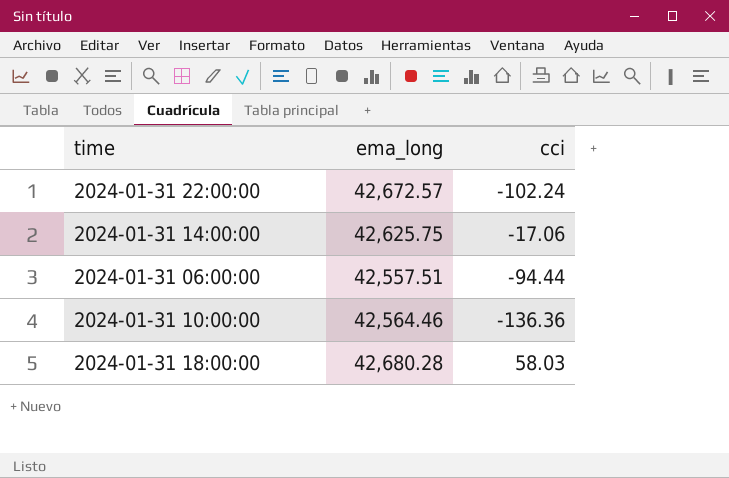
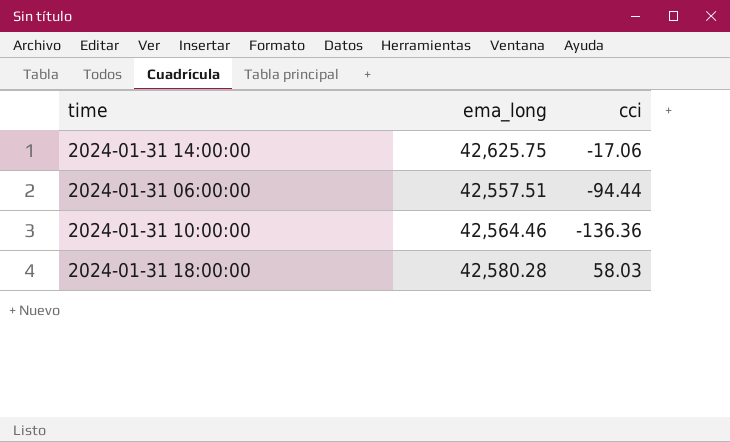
row 2024-01-31 22:00:00: 42,672.57 | -102.24 -> none
2024-01-31 18:00:00 | ema_long: 42,680.28 -> 42,580.28

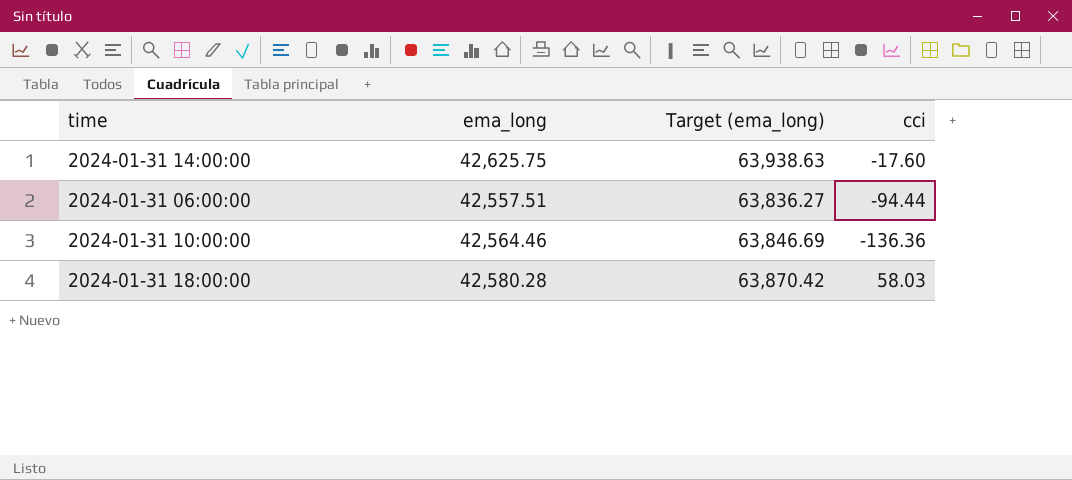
column Target (ema_long) | formula: none -> [ema_long] * 1.5
2024-01-31 14:00:00 | cci: -17.06 -> -17.60

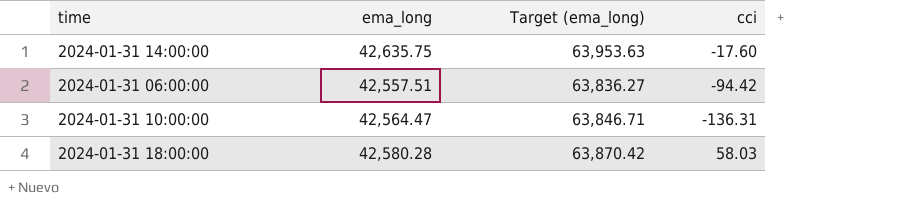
2024-01-31 14:00:00 | ema_long: 42,625.75 -> 42,635.75
2024-01-31 14:00:00 | Target (ema_long): 63,938.63 -> 63,953.63
2024-01-31 06:00:00 | cci: -94.44 -> -94.42
2024-01-31 10:00:00 | ema_long: 42,564.46 -> 42,564.47
2024-01-31 10:00:00 | Target (ema_long): 63,846.69 -> 63,846.71
2024-01-31 10:00:00 | cci: -136.36 -> -136.31

